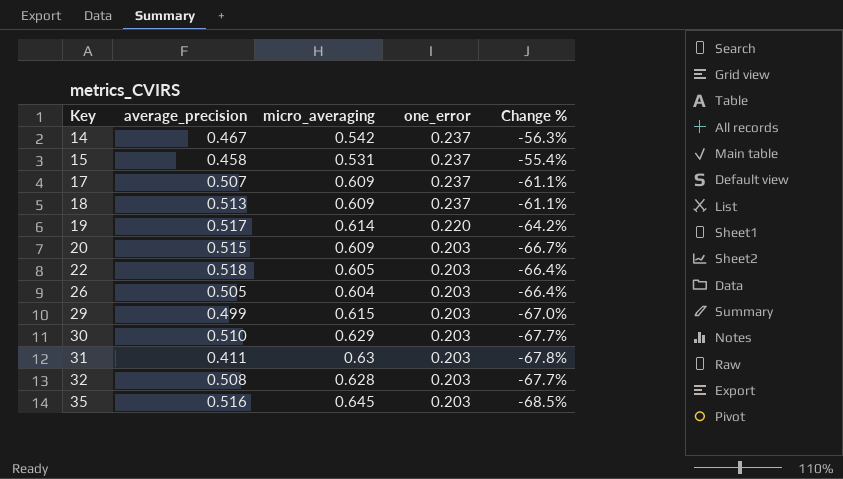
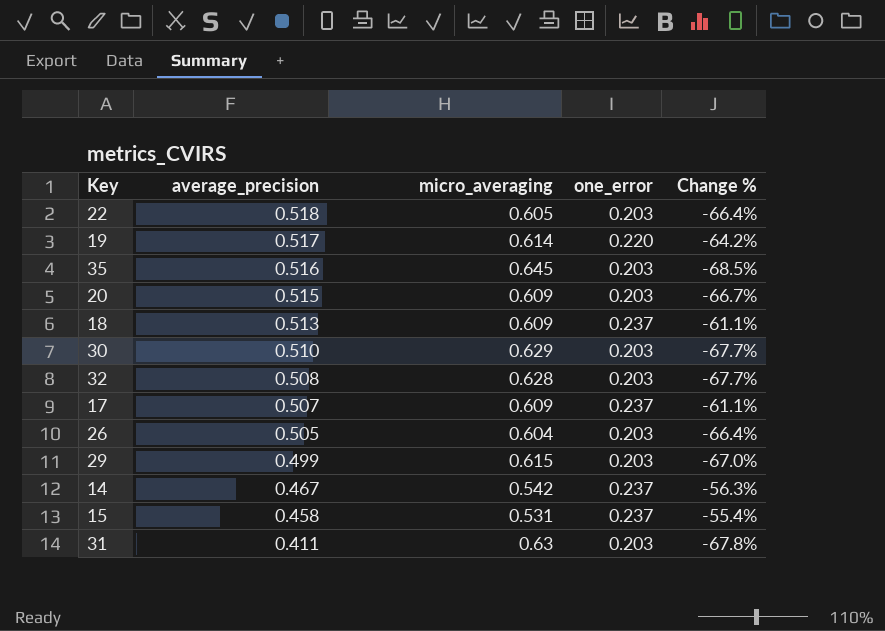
row order: Key ascending -> average_precision descending

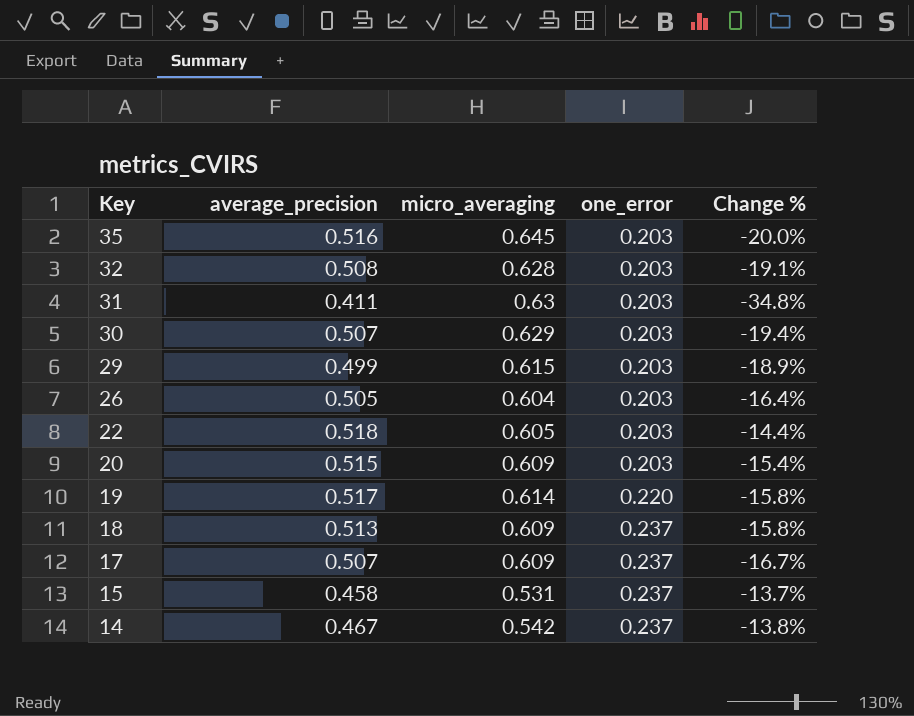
row order: average_precision descending -> Key descending
column Change % | formula: ([one_error] - [micro_averaging]) / [micro_averaging] -> ([average_precision] - [micro_averaging]) / [micro_averaging]
30 | average_precision: 0.510 -> 0.507

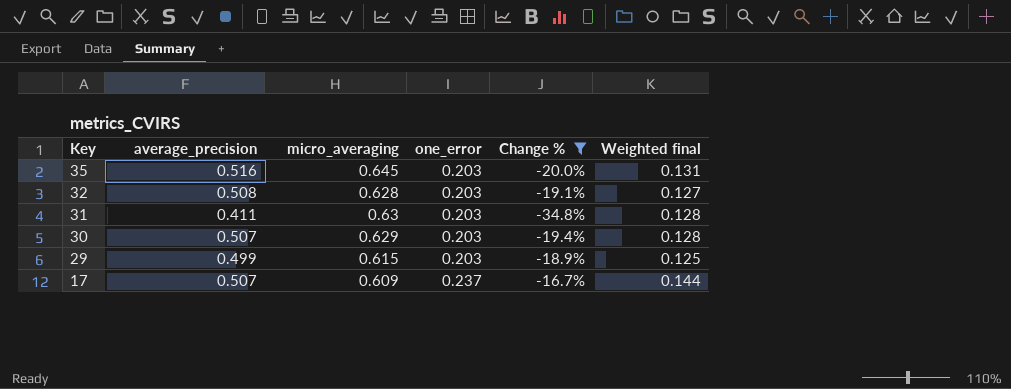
filter: none -> Change % <= -16.7%
column Weighted final | formula: none -> [micro_averaging] * [one_error]

